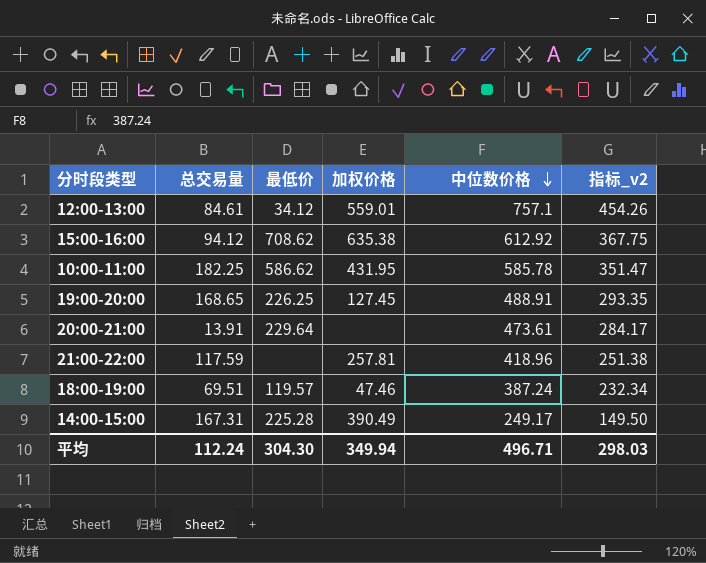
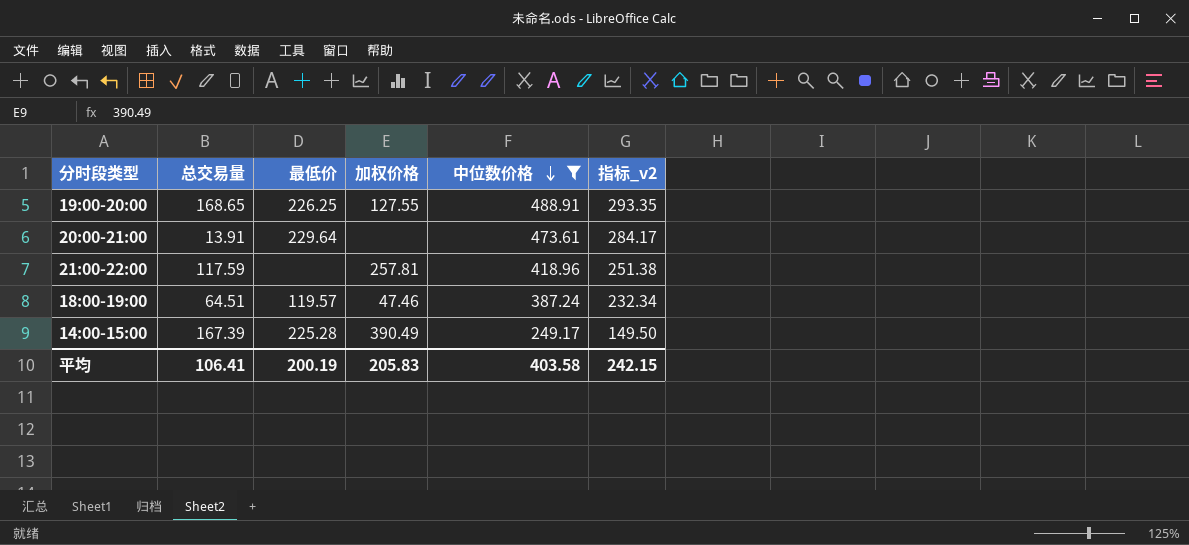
filter: none -> 中位数价格 <= 488.91
19:00-20:00 | 加权价格: 127.45 -> 127.55
18:00-19:00 | 总交易量: 69.51 -> 64.51
14:00-15:00 | 总交易量: 167.31 -> 167.39
平均 | 总交易量: 112.24 -> 106.41
平均 | 最低价: 304.30 -> 200.19
平均 | 加权价格: 349.94 -> 205.83
平均 | 中位数价格: 496.71 -> 403.58
平均 | 指标_v2: 298.03 -> 242.15

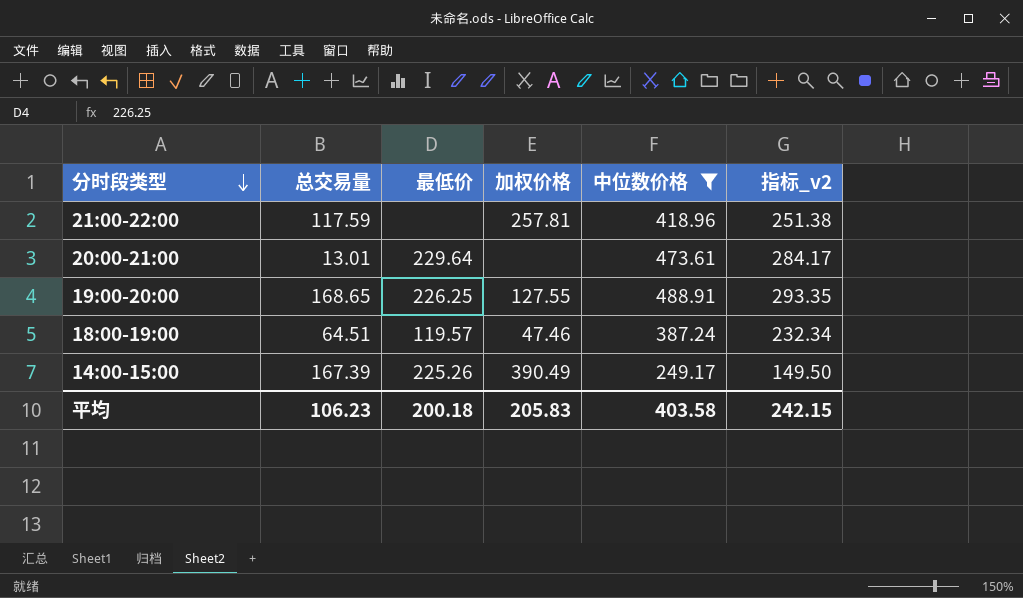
row order: 中位数价格 descending -> 分时段类型 descending
20:00-21:00 | 总交易量: 13.91 -> 13.01
14:00-15:00 | 最低价: 225.28 -> 225.26
平均 | 总交易量: 106.41 -> 106.23
平均 | 最低价: 200.19 -> 200.18

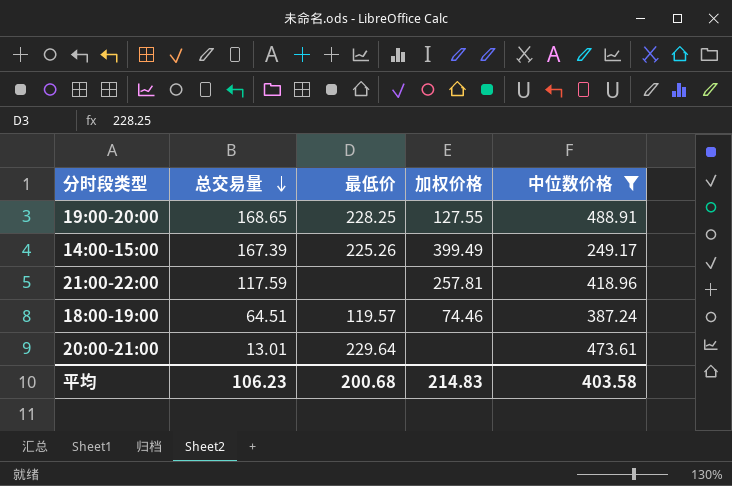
row order: 分时段类型 descending -> 总交易量 descending
column 指标_v2 | formula: [中位数价格] * 0.6 -> none
19:00-20:00 | 最低价: 226.25 -> 228.25
14:00-15:00 | 加权价格: 390.49 -> 399.49
18:00-19:00 | 加权价格: 47.46 -> 74.46
平均 | 最低价: 200.18 -> 200.68
平均 | 加权价格: 205.83 -> 214.83

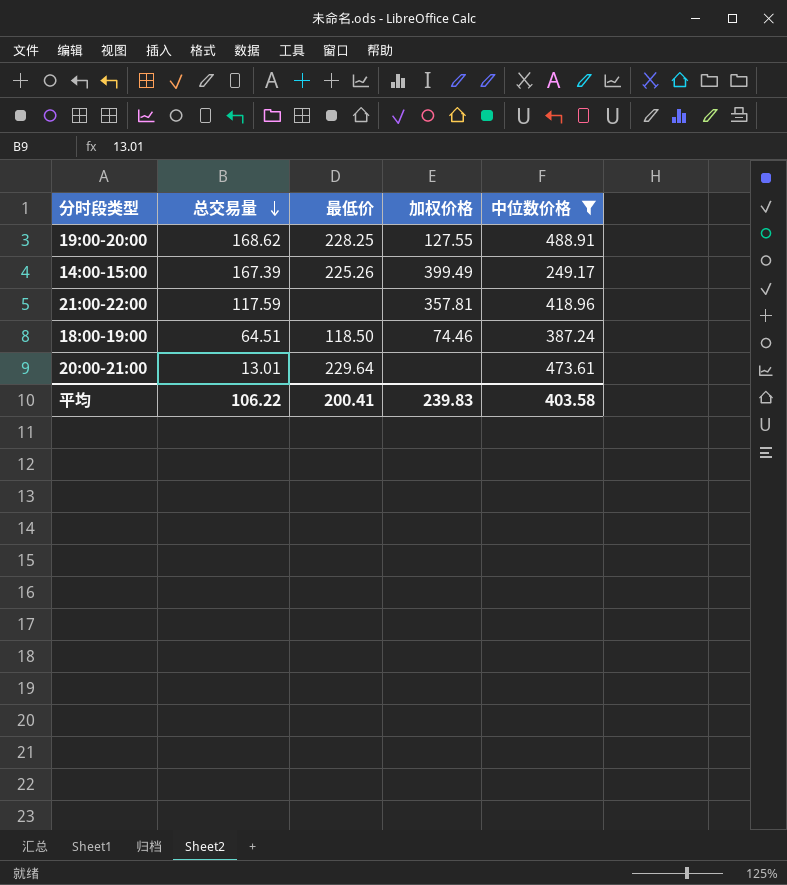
19:00-20:00 | 总交易量: 168.65 -> 168.62
21:00-22:00 | 加权价格: 257.81 -> 357.81
18:00-19:00 | 最低价: 119.57 -> 118.50
平均 | 总交易量: 106.23 -> 106.22
平均 | 最低价: 200.68 -> 200.41
平均 | 加权价格: 214.83 -> 239.83

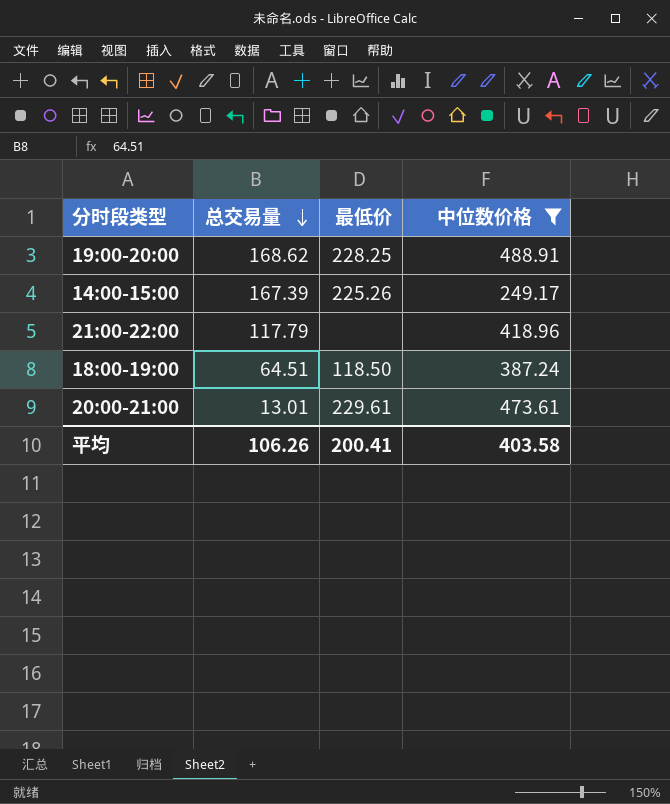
column 加权价格 | position: 4 -> none
21:00-22:00 | 总交易量: 117.59 -> 117.79
20:00-21:00 | 最低价: 229.64 -> 229.61
平均 | 总交易量: 106.22 -> 106.26

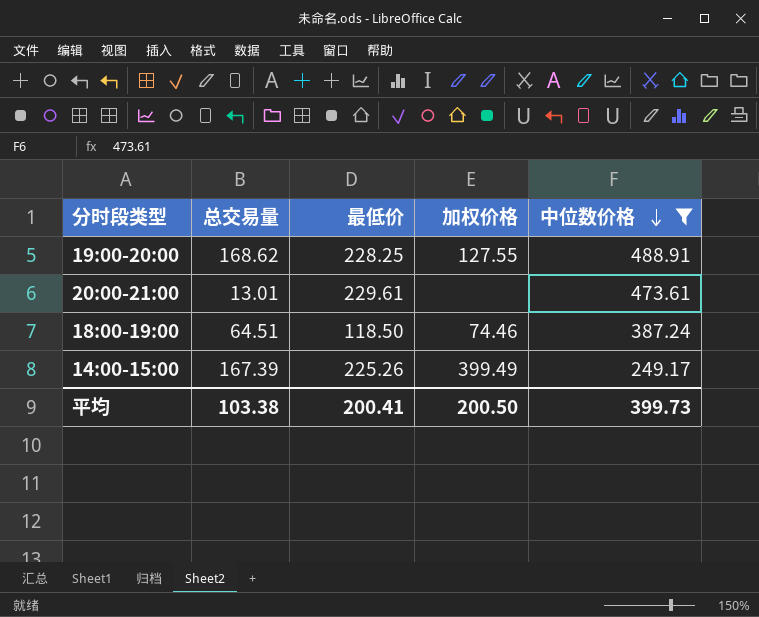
row order: 总交易量 descending -> 中位数价格 descending
column 加权价格 | position: none -> 4
row 21:00-22:00: 117.79 | none | 418.96 -> none
平均 | 总交易量: 106.26 -> 103.38
平均 | 中位数价格: 403.58 -> 399.73

